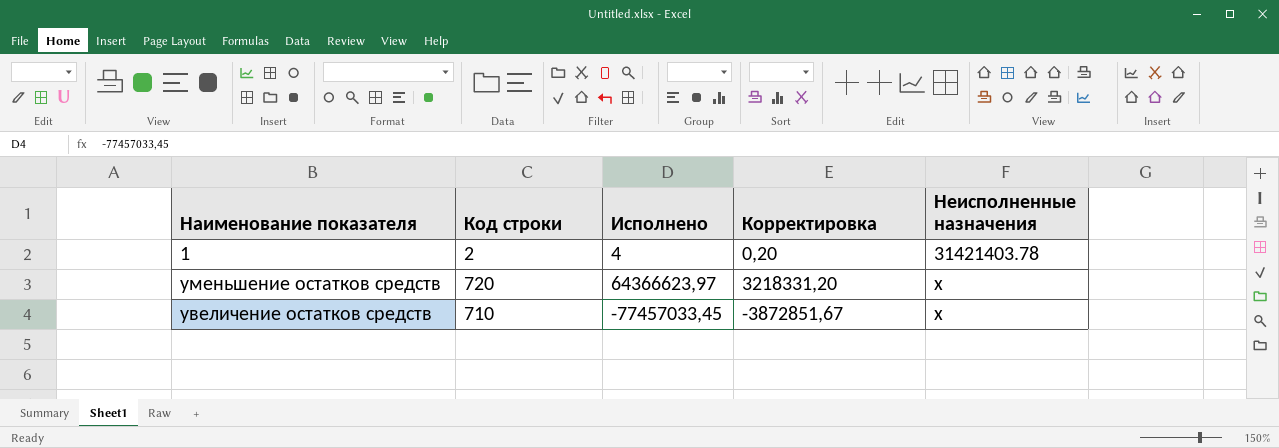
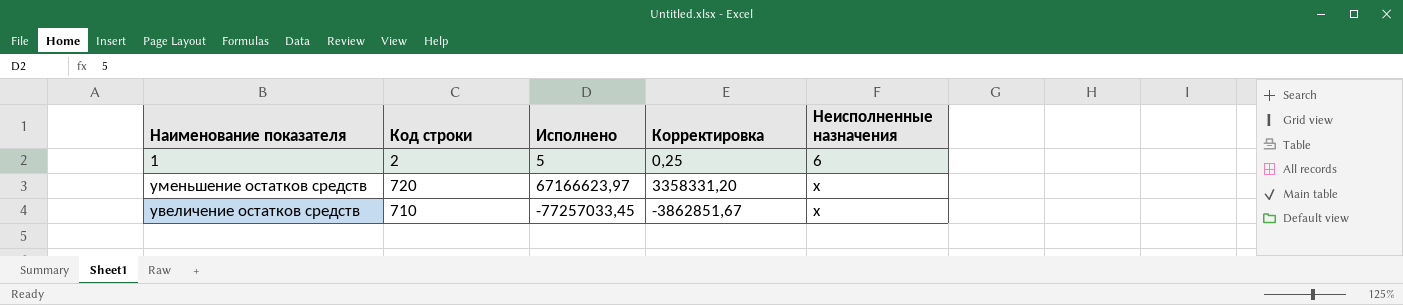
1 | Исполнено: 4 -> 5
1 | Корректировка: 0,20 -> 0,25
1 | Неисполненные назначения: 31421403.78 -> 6
уменьшение остатков средств | Исполнено: 64366623,97 -> 67166623,97
уменьшение остатков средств | Корректировка: 3218331,20 -> 3358331,20
увеличение остатков средств | Исполнено: -77457033,45 -> -77257033,45
увеличение остатков средств | Корректировка: -3872851,67 -> -3862851,67

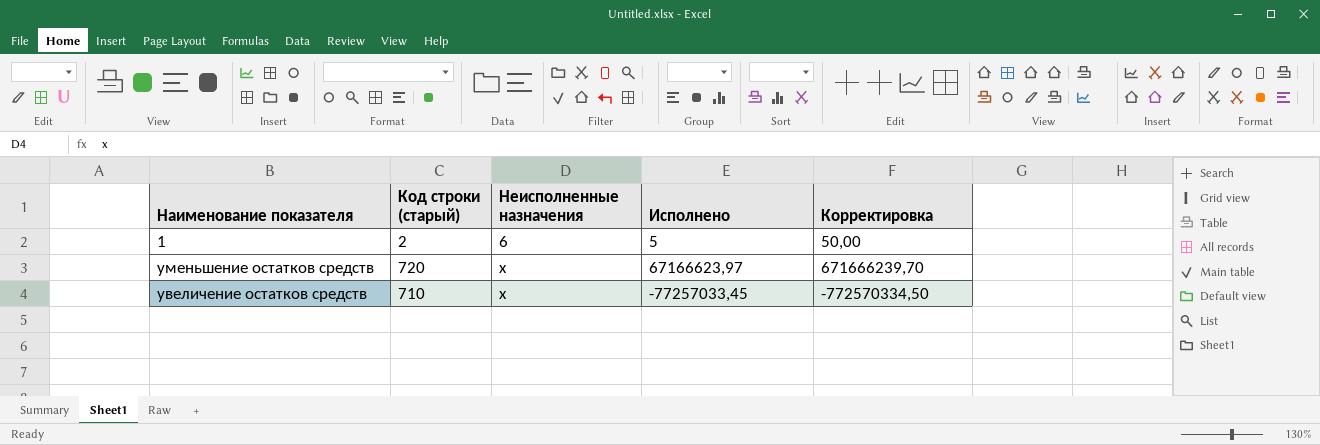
column name: Код строки -> Код строки (старый)
column Неисполненные назначения | position: 5 -> 3
column Корректировка | formula: [Исполнено] * 0,05 -> [Исполнено] * 10

